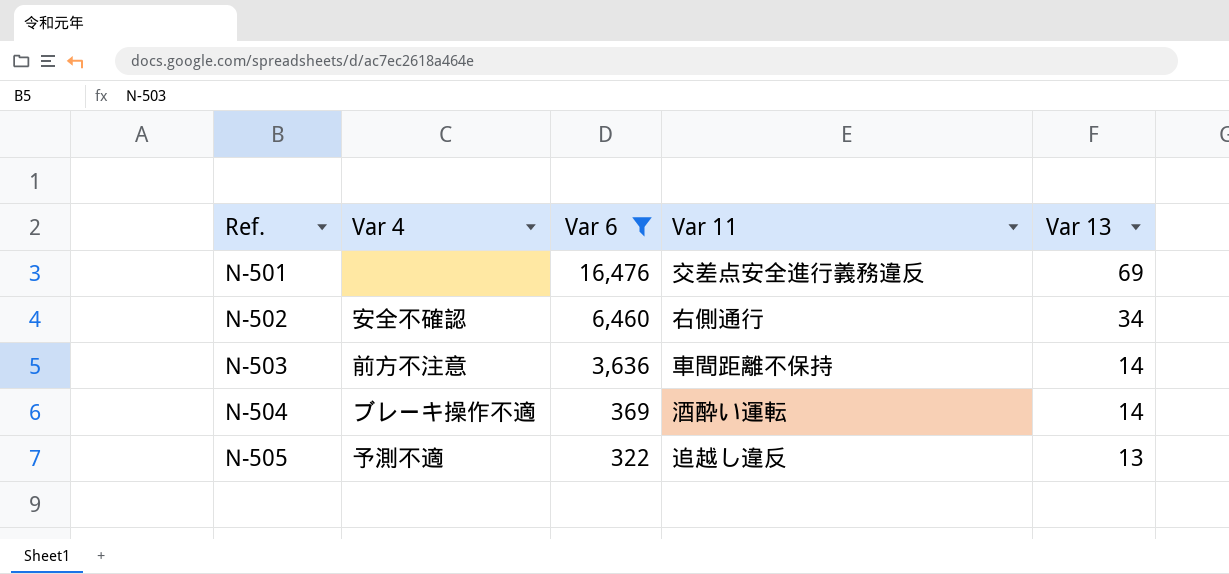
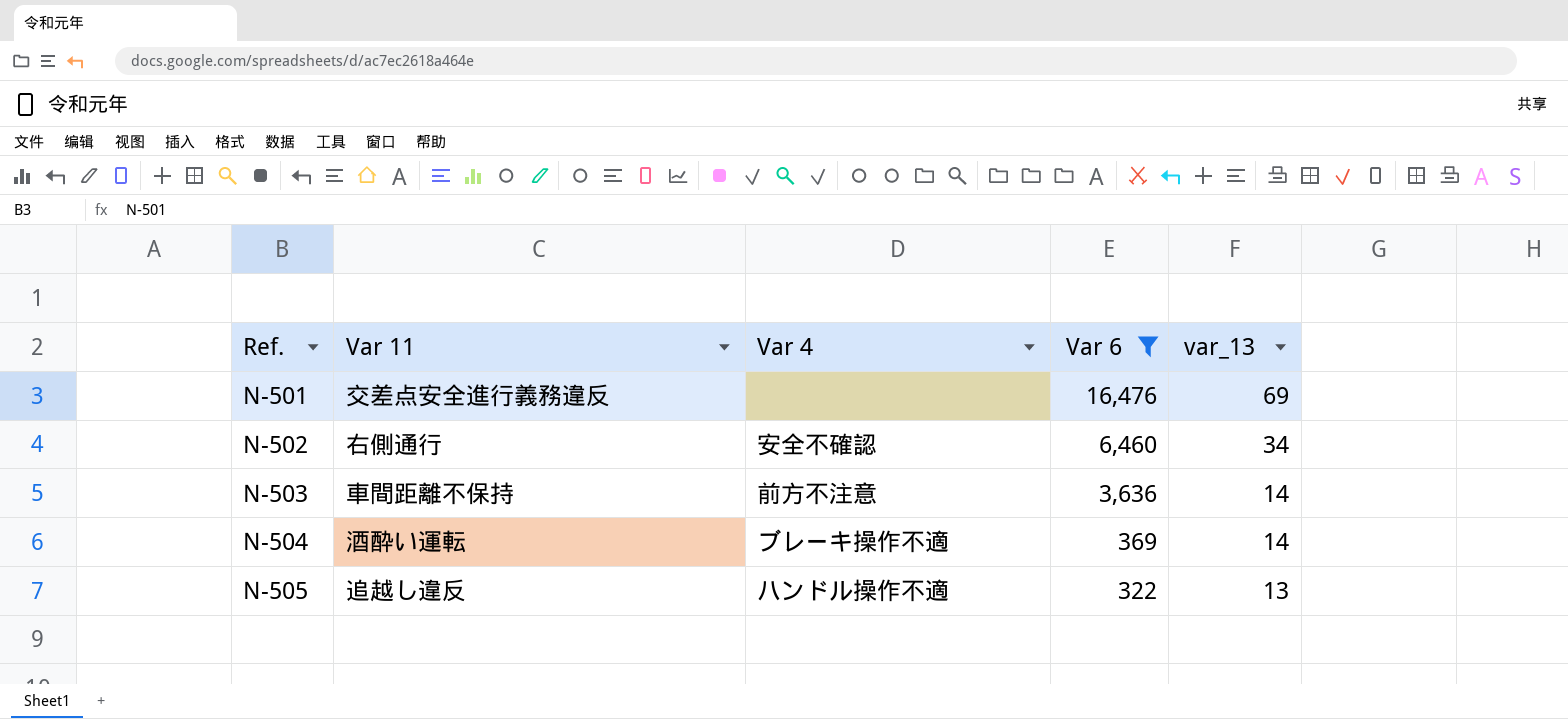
column Var 11 | position: 4 -> 2
column name: Var 13 -> var_13
N-505 | Var 4: 予測不適 -> ハンドル操作不適

